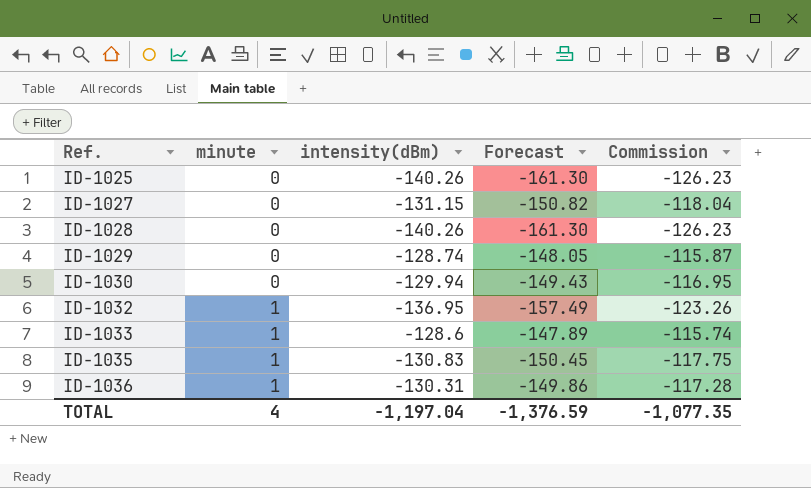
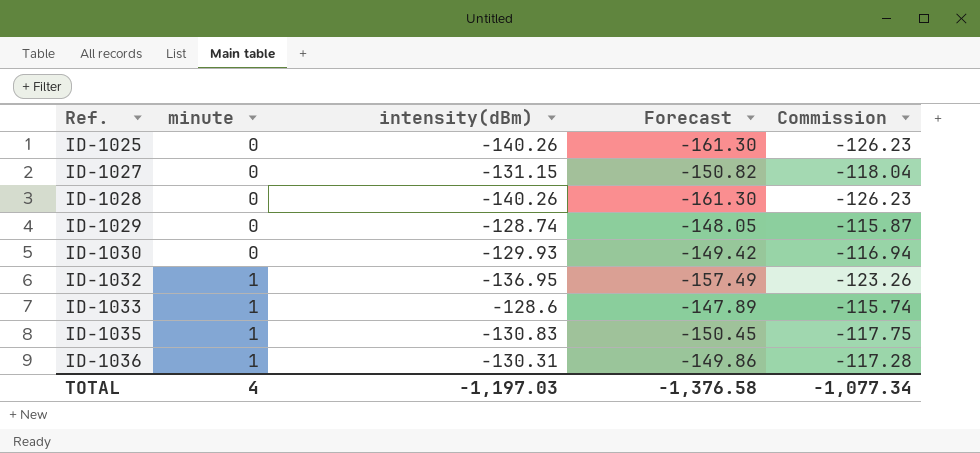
ID-1030 | intensity(dBm): -129.94 -> -129.93
ID-1030 | Forecast: -149.43 -> -149.42
ID-1030 | Commission: -116.95 -> -116.94
TOTAL | intensity(dBm): -1,197.04 -> -1,197.03
TOTAL | Forecast: -1,376.59 -> -1,376.58
TOTAL | Commission: -1,077.35 -> -1,077.34

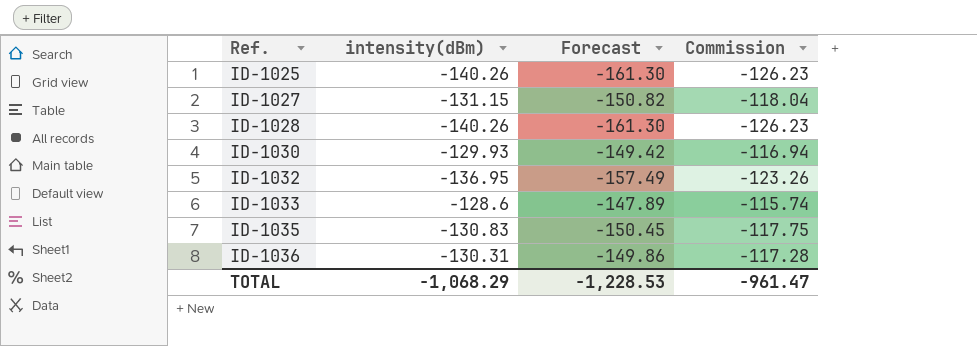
column minute | position: 2 -> none
row ID-1029: 0 | -128.74 | -148.05 | -115.87 -> none
TOTAL | intensity(dBm): -1,197.03 -> -1,068.29
TOTAL | Forecast: -1,376.58 -> -1,228.53
TOTAL | Commission: -1,077.34 -> -961.47

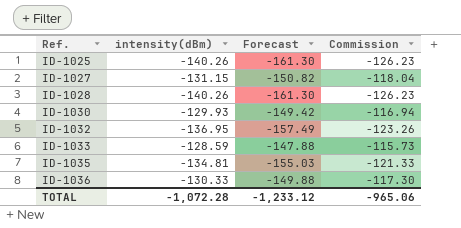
ID-1033 | intensity(dBm): -128.6 -> -128.59
ID-1033 | Forecast: -147.89 -> -147.88
ID-1033 | Commission: -115.74 -> -115.73
ID-1035 | intensity(dBm): -130.83 -> -134.81
ID-1035 | Forecast: -150.45 -> -155.03
ID-1035 | Commission: -117.75 -> -121.33
ID-1036 | intensity(dBm): -130.31 -> -130.33
ID-1036 | Forecast: -149.86 -> -149.88
ID-1036 | Commission: -117.28 -> -117.30
TOTAL | intensity(dBm): -1,068.29 -> -1,072.28
TOTAL | Forecast: -1,228.53 -> -1,233.12
TOTAL | Commission: -961.47 -> -965.06

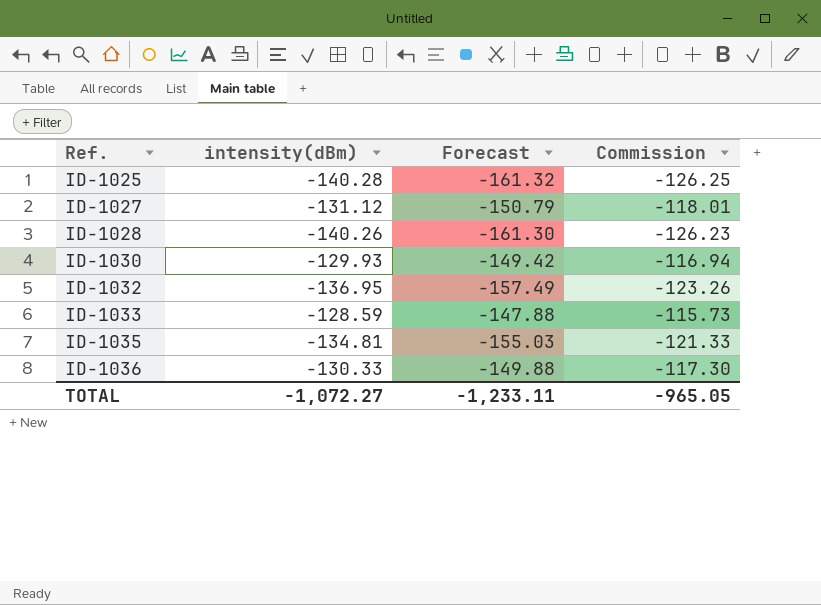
ID-1025 | intensity(dBm): -140.26 -> -140.28
ID-1025 | Forecast: -161.30 -> -161.32
ID-1025 | Commission: -126.23 -> -126.25
ID-1027 | intensity(dBm): -131.15 -> -131.12
ID-1027 | Forecast: -150.82 -> -150.79
ID-1027 | Commission: -118.04 -> -118.01
TOTAL | intensity(dBm): -1,072.28 -> -1,072.27
TOTAL | Forecast: -1,233.12 -> -1,233.11
TOTAL | Commission: -965.06 -> -965.05

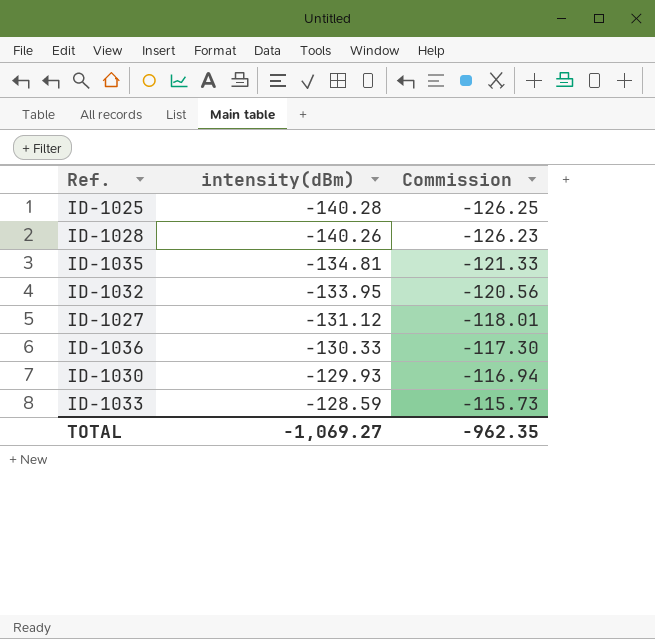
row order: Ref. ascending -> intensity(dBm) ascending
column Forecast | formula: [intensity(dBm)] * 1.15 -> none
ID-1032 | intensity(dBm): -136.95 -> -133.95
ID-1032 | Commission: -123.26 -> -120.56
TOTAL | intensity(dBm): -1,072.27 -> -1,069.27
TOTAL | Commission: -965.05 -> -962.35

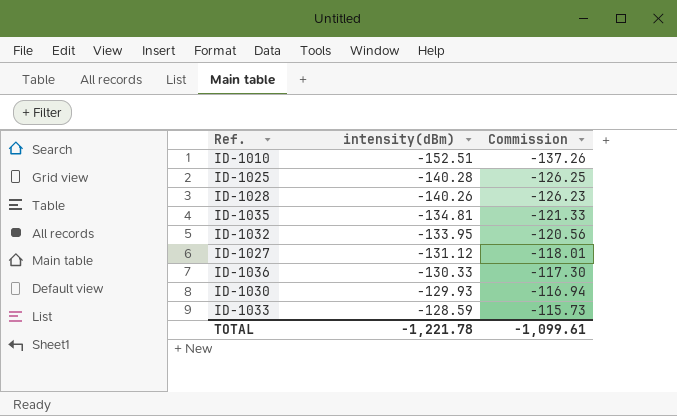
row ID-1010: none -> -152.51 | -137.26
TOTAL | intensity(dBm): -1,069.27 -> -1,221.78
TOTAL | Commission: -962.35 -> -1,099.61

